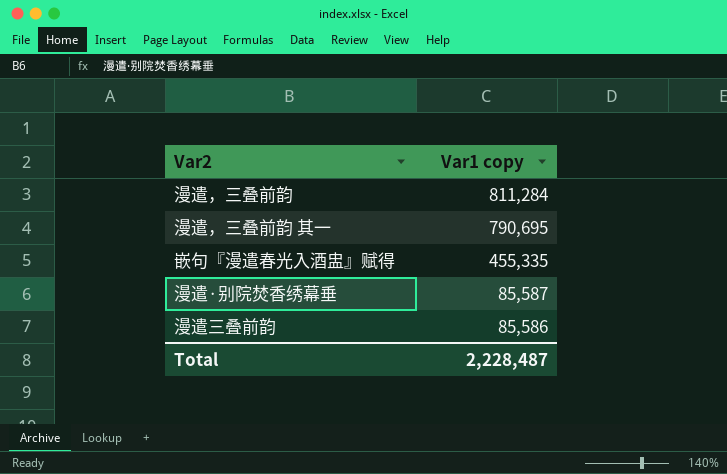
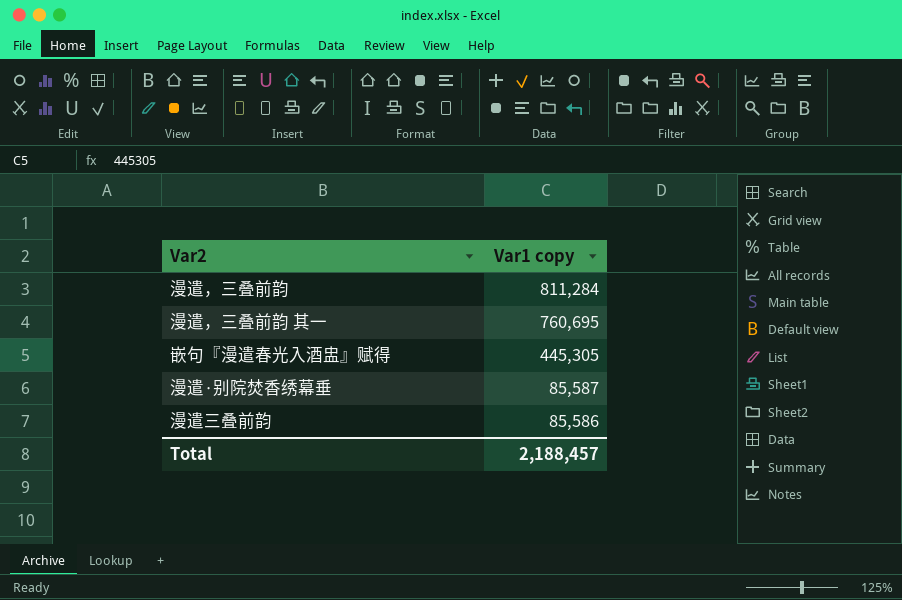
漫遣，三叠前韵 其一 | Var1 copy: 790,695 -> 760,695
嵌句『漫遣春光入酒盅』赋得 | Var1 copy: 455,335 -> 445,305
Total | Var1 copy: 2,228,487 -> 2,188,457

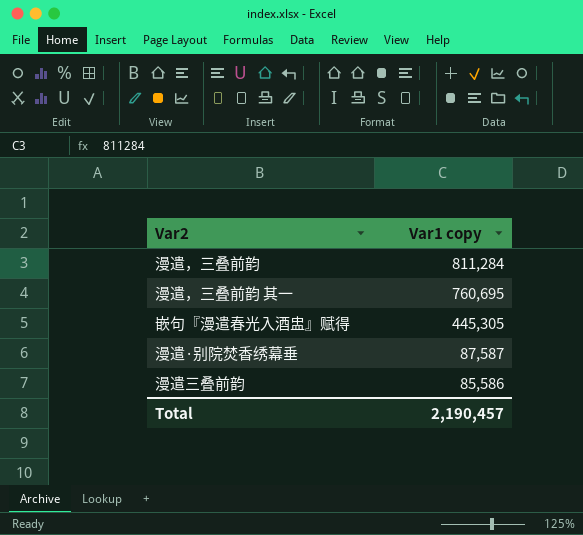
漫遣·别院焚香绣幕垂 | Var1 copy: 85,587 -> 87,587
Total | Var1 copy: 2,188,457 -> 2,190,457

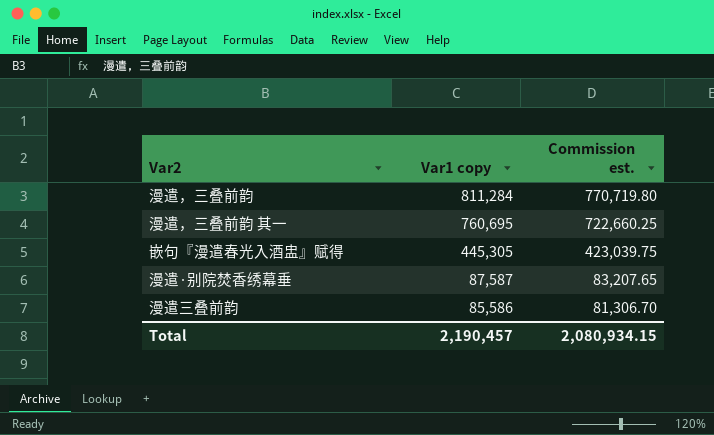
column Commission est. | formula: none -> [Var1 copy] * 0.95

